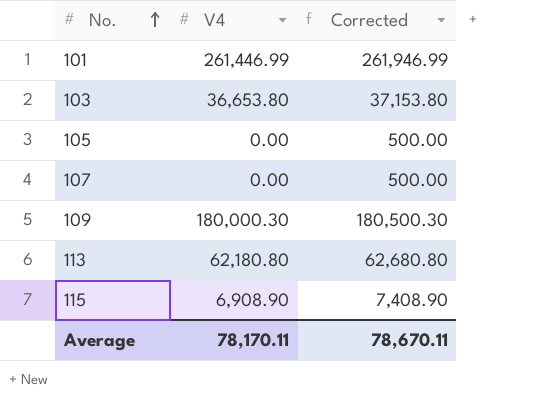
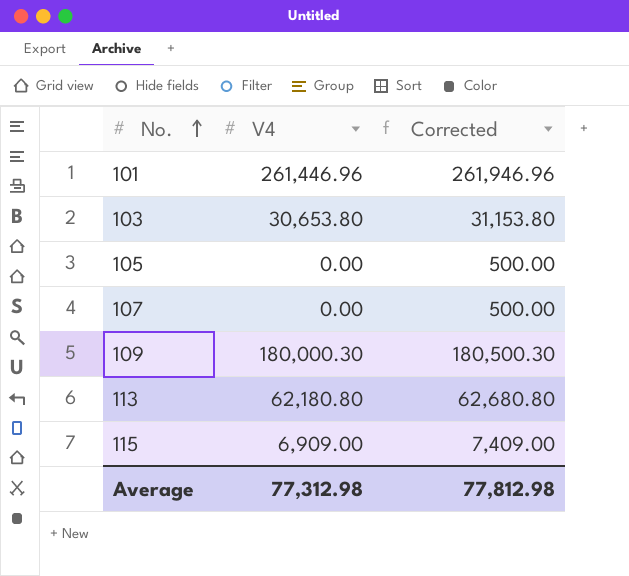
101 | V4: 261,446.99 -> 261,446.96
101 | Corrected: 261,946.99 -> 261,946.96
103 | V4: 36,653.80 -> 30,653.80
103 | Corrected: 37,153.80 -> 31,153.80
115 | V4: 6,908.90 -> 6,909.00
115 | Corrected: 7,408.90 -> 7,409.00
Average | V4: 78,170.11 -> 77,312.98
Average | Corrected: 78,670.11 -> 77,812.98

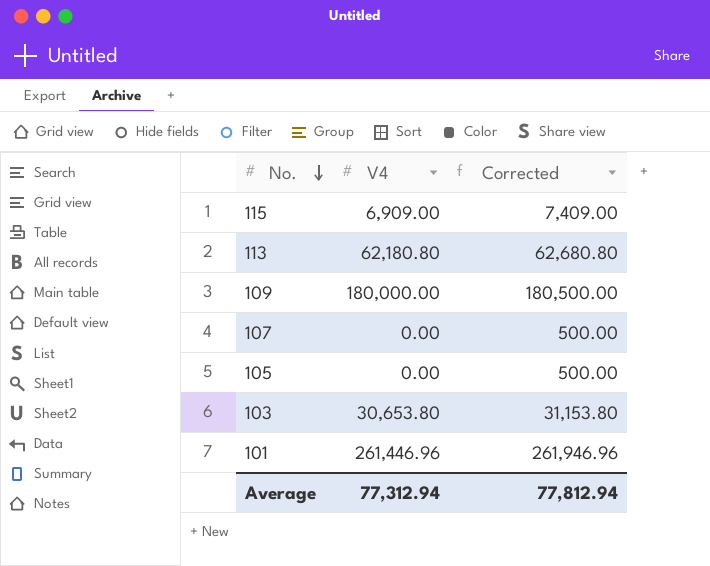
row order: No. ascending -> No. descending
109 | V4: 180,000.30 -> 180,000.00
109 | Corrected: 180,500.30 -> 180,500.00
Average | V4: 77,312.98 -> 77,312.94
Average | Corrected: 77,812.98 -> 77,812.94

